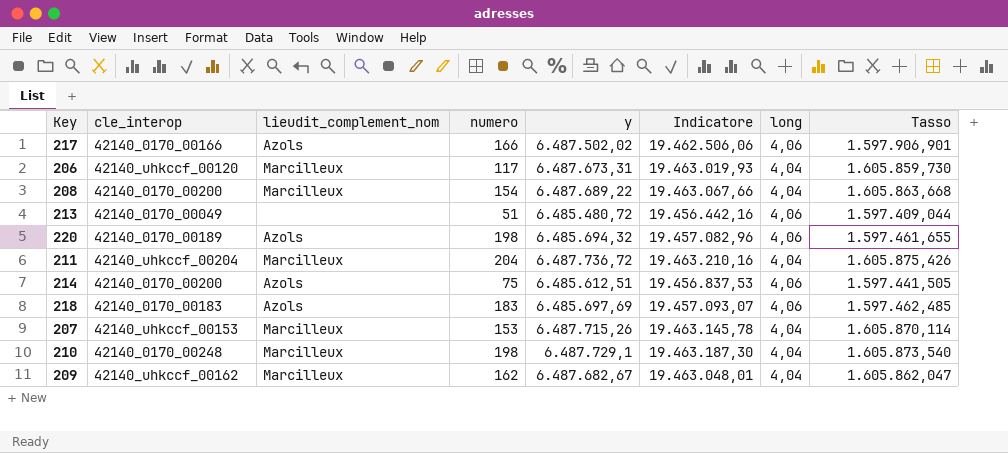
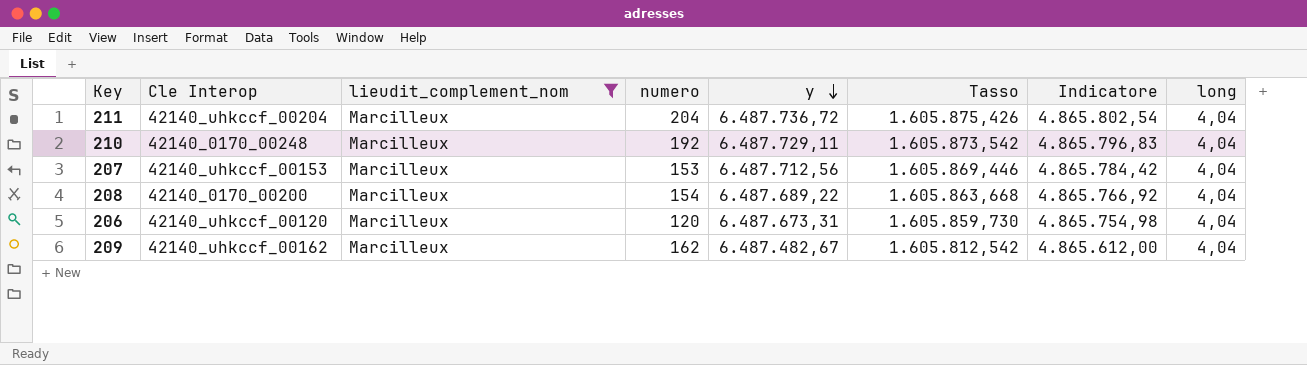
filter: none -> lieudit_complement_nom = Marcilleux
row order: none -> y descending
column name: cle_interop -> Cle Interop
column Tasso | position: 8 -> 6
column Indicatore | formula: [y] * 3 -> [y] * 0,75
210 | numero: 198 -> 192
210 | y: 6.487.729,1 -> 6.487.729,11
210 | Tasso: 1.605.873,540 -> 1.605.873,542
207 | y: 6.487.715,26 -> 6.487.712,56
207 | Tasso: 1.605.870,114 -> 1.605.869,446
206 | numero: 117 -> 120
209 | y: 6.487.682,67 -> 6.487.482,67
209 | Tasso: 1.605.862,047 -> 1.605.812,542

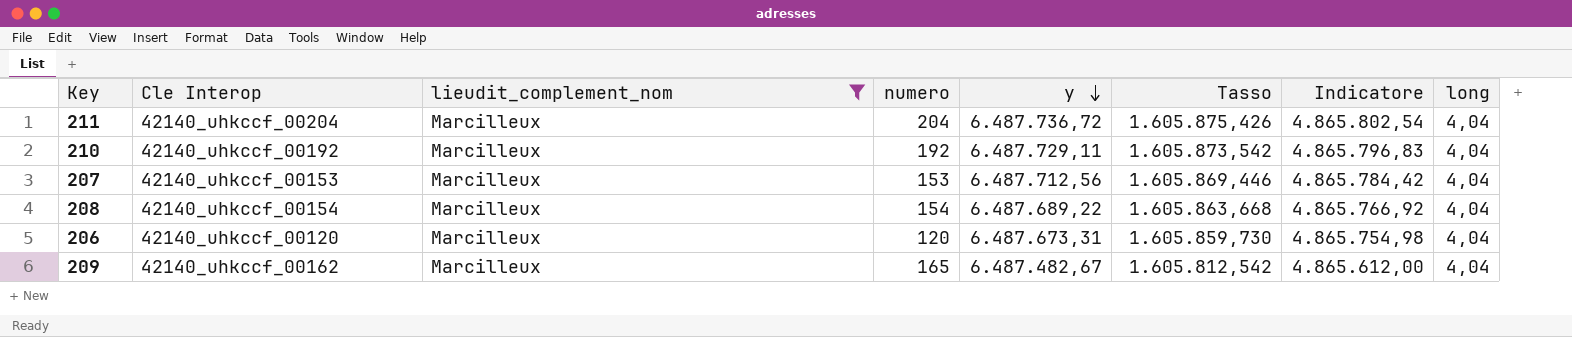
210 | Cle Interop: 42140_0170_00248 -> 42140_uhkccf_00192
208 | Cle Interop: 42140_0170_00200 -> 42140_uhkccf_00154
209 | numero: 162 -> 165

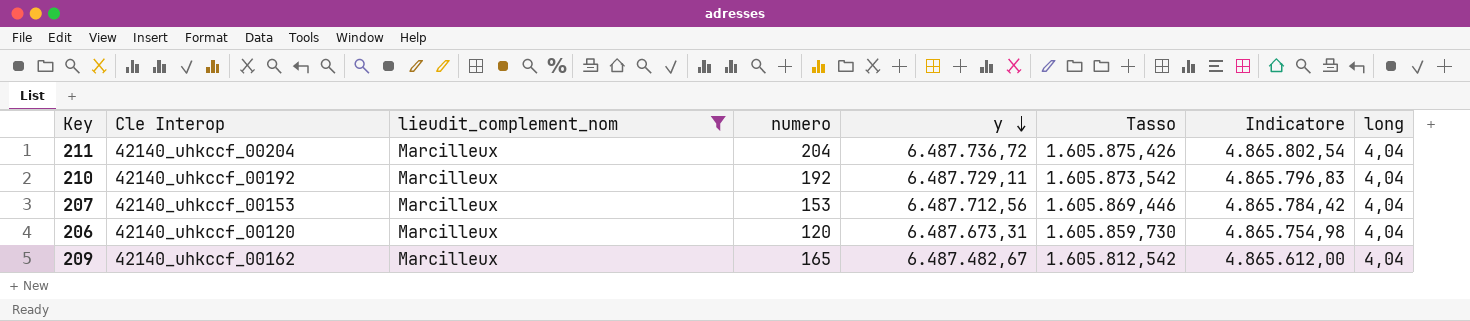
row 208: 42140_uhkccf_00154 | Marcilleux | 154 | 6.487.689,22 | 1.605.863,668 | 4.865.766,92 | 4,04 -> none

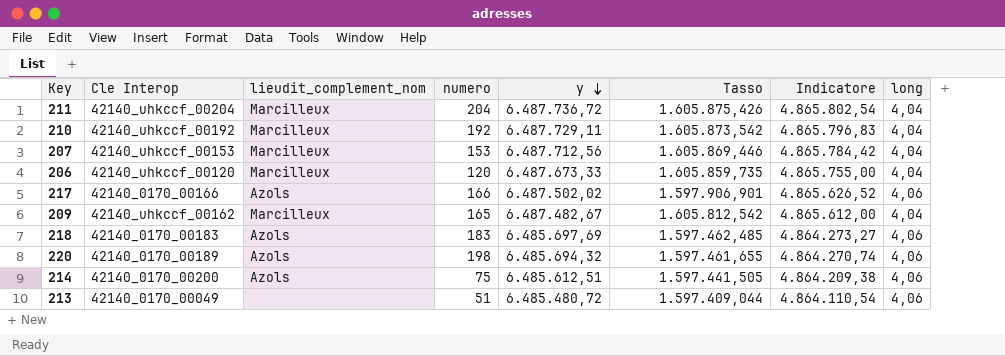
filter: lieudit_complement_nom = Marcilleux -> none
206 | y: 6.487.673,31 -> 6.487.673,33
206 | Tasso: 1.605.859,730 -> 1.605.859,735
206 | Indicatore: 4.865.754,98 -> 4.865.755,00

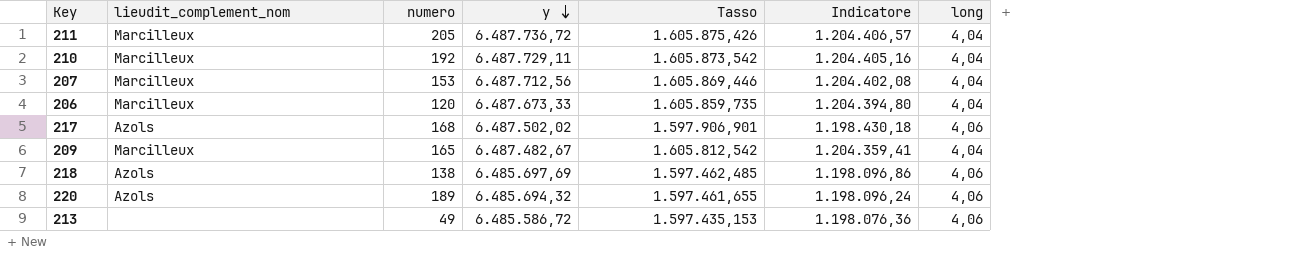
column Cle Interop | position: 2 -> none
column Indicatore | formula: [y] * 0,75 -> [Tasso] * 0,75
row 214: 42140_0170_00200 | Azols | 75 | 6.485.612,51 | 1.597.441,505 | 4.864.209,38 | 4,06 -> none
211 | numero: 204 -> 205
217 | numero: 166 -> 168
218 | numero: 183 -> 138
220 | numero: 198 -> 189
213 | numero: 51 -> 49
213 | y: 6.485.480,72 -> 6.485.586,72
213 | Tasso: 1.597.409,044 -> 1.597.435,153

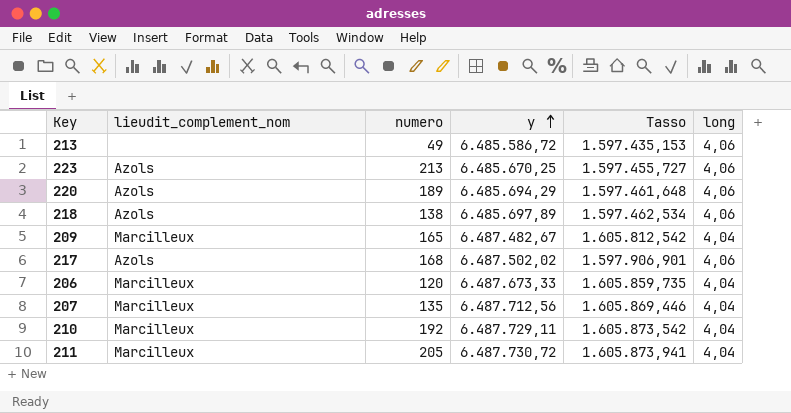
row order: y descending -> y ascending
column Indicatore | formula: [Tasso] * 0,75 -> none
row 223: none -> Azols | 213 | 6.485.670,25 | 1.597.455,727 | 4,06
220 | y: 6.485.694,32 -> 6.485.694,29
220 | Tasso: 1.597.461,655 -> 1.597.461,648
218 | y: 6.485.697,69 -> 6.485.697,89
218 | Tasso: 1.597.462,485 -> 1.597.462,534
207 | numero: 153 -> 135
211 | y: 6.487.736,72 -> 6.487.730,72
211 | Tasso: 1.605.875,426 -> 1.605.873,941

